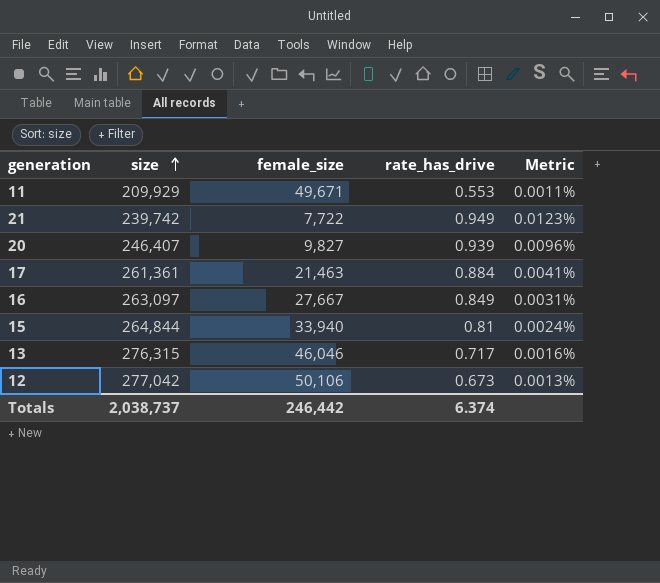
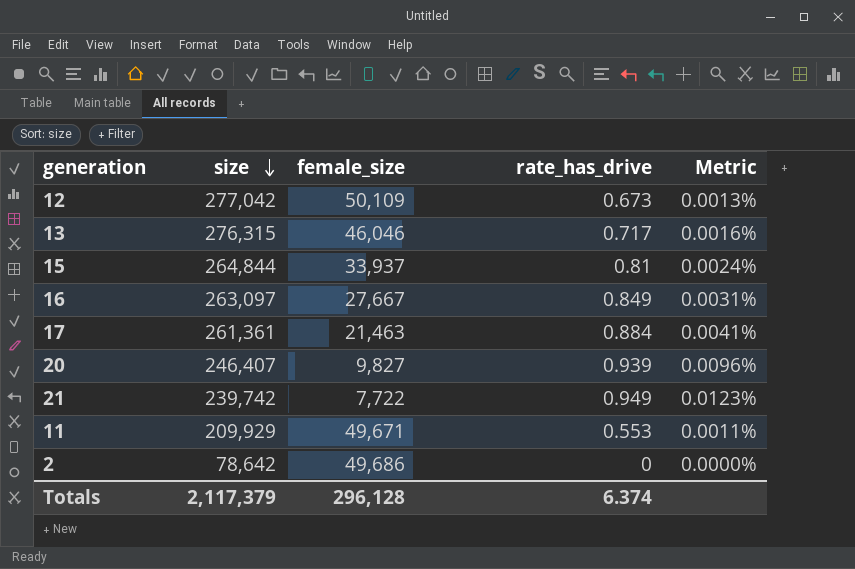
row order: size ascending -> size descending
12 | female_size: 50,106 -> 50,109
15 | female_size: 33,940 -> 33,937
row 2: none -> 78,642 | 49,686 | 0 | 0.0000%
Totals | size: 2,038,737 -> 2,117,379
Totals | female_size: 246,442 -> 296,128

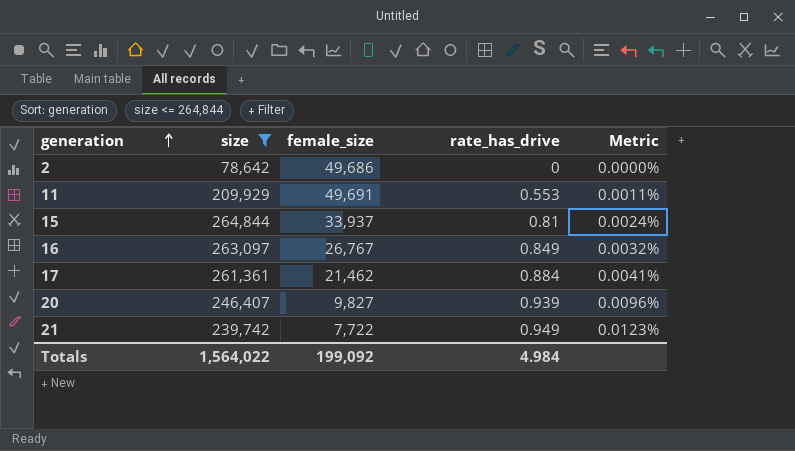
filter: none -> size <= 264,844
row order: size descending -> generation ascending
11 | female_size: 49,671 -> 49,691
16 | female_size: 27,667 -> 26,767
16 | Metric: 0.0031% -> 0.0032%
17 | female_size: 21,463 -> 21,462
Totals | size: 2,117,379 -> 1,564,022
Totals | female_size: 296,128 -> 199,092
Totals | rate_has_drive: 6.374 -> 4.984

